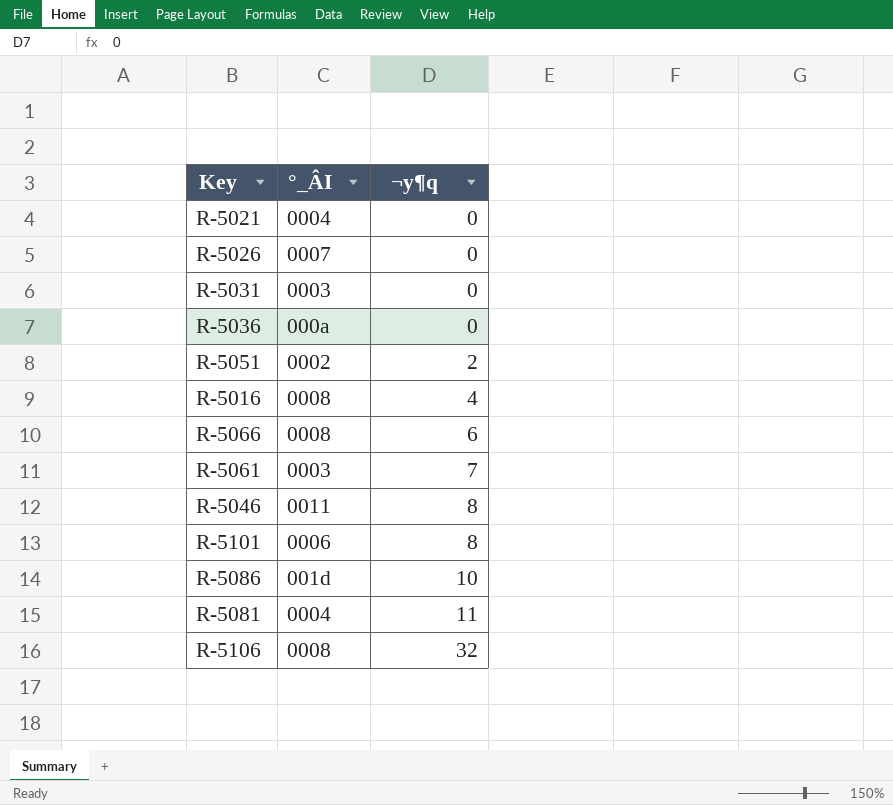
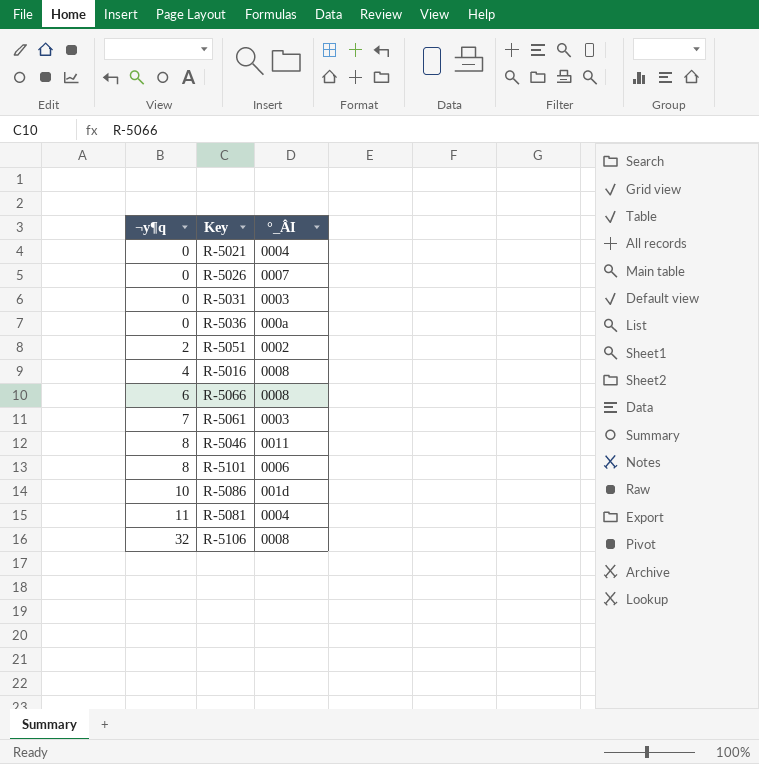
column ¬y¶q | position: 3 -> 1

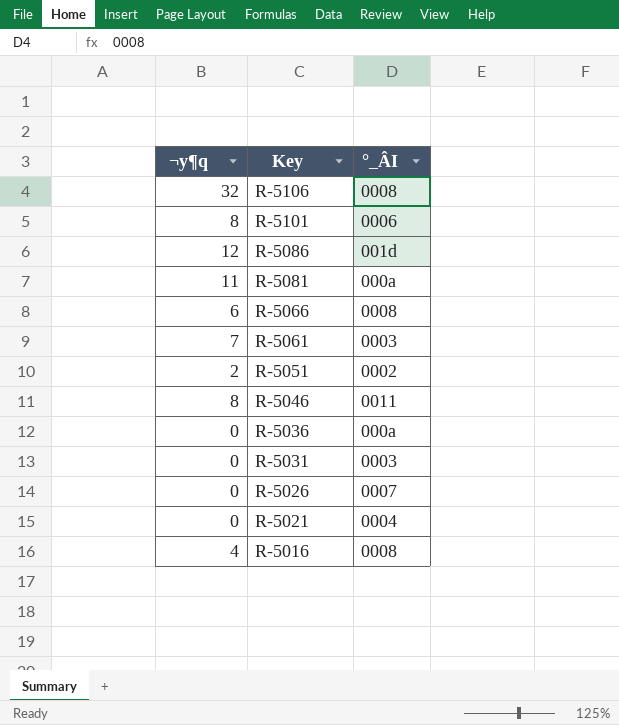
row order: ¬y¶q ascending -> Key descending
R-5086 | ¬y¶q: 10 -> 12
R-5081 | °_ÂI: 0004 -> 000a

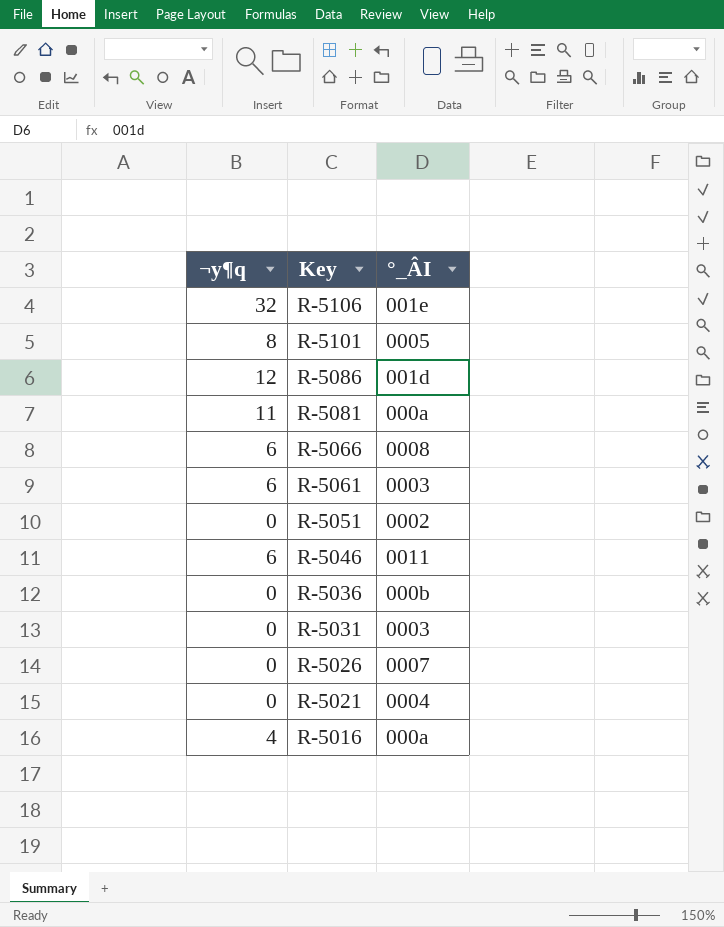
R-5106 | °_ÂI: 0008 -> 001e
R-5101 | °_ÂI: 0006 -> 0005
R-5061 | ¬y¶q: 7 -> 6
R-5051 | ¬y¶q: 2 -> 0
R-5046 | ¬y¶q: 8 -> 6
R-5036 | °_ÂI: 000a -> 000b
R-5016 | °_ÂI: 0008 -> 000a

